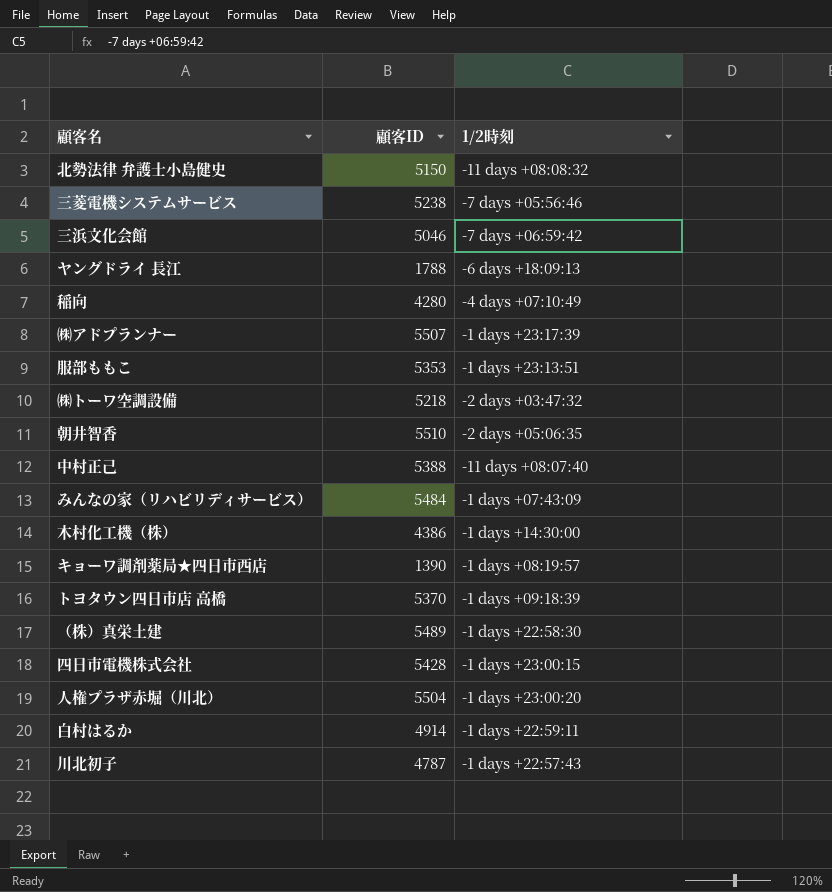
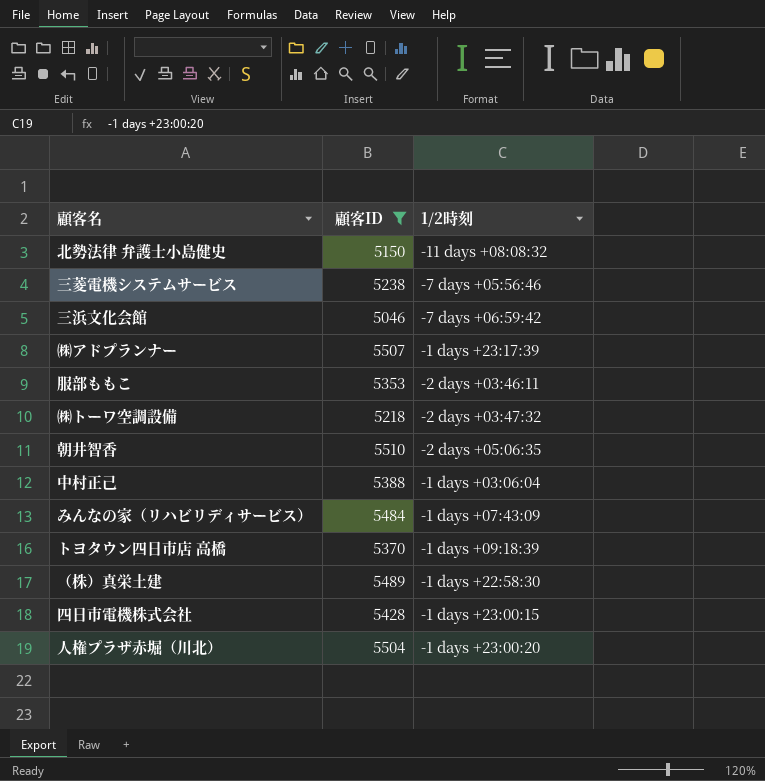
filter: none -> 顧客ID >= 5046
服部ももこ | 1/2時刻: -1 days +23:13:51 -> -2 days +03:46:11
中村正己 | 1/2時刻: -11 days +08:07:40 -> -1 days +03:06:04

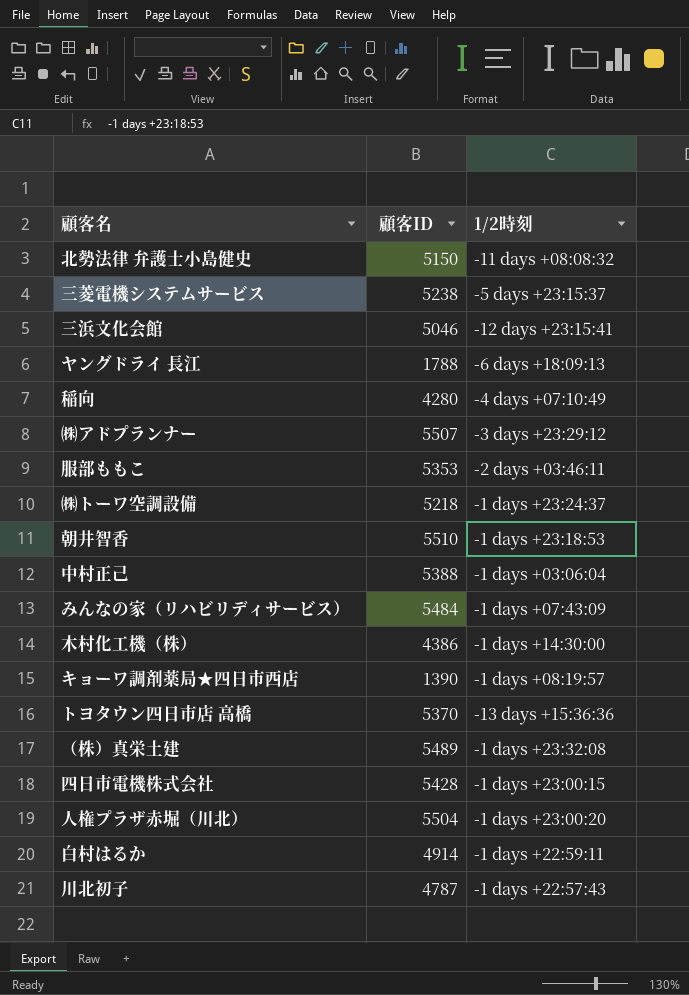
filter: 顧客ID >= 5046 -> none
三菱電機システムサービス | 1/2時刻: -7 days +05:56:46 -> -5 days +23:15:37
三浜文化会館 | 1/2時刻: -7 days +06:59:42 -> -12 days +23:15:41
㈱アドプランナー | 1/2時刻: -1 days +23:17:39 -> -3 days +23:29:12
㈱トーワ空調設備 | 1/2時刻: -2 days +03:47:32 -> -1 days +23:24:37
朝井智香 | 1/2時刻: -2 days +05:06:35 -> -1 days +23:18:53
トヨタウン四日市店 高橋 | 1/2時刻: -1 days +09:18:39 -> -13 days +15:36:36
（株）真栄土建 | 1/2時刻: -1 days +22:58:30 -> -1 days +23:32:08

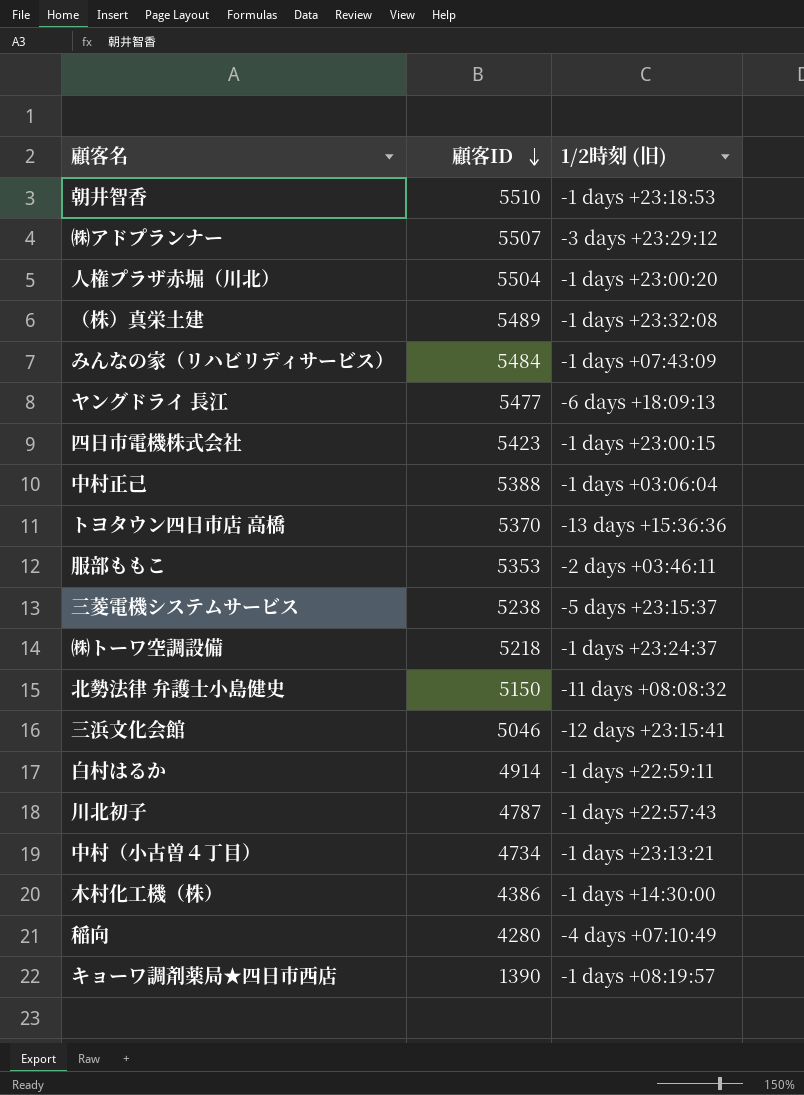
row order: none -> 顧客ID descending
column name: 1/2時刻 -> 1/2時刻 (旧)
ヤングドライ 長江 | 顧客ID: 1788 -> 5477
四日市電機株式会社 | 顧客ID: 5428 -> 5423
row 中村（小古曽４丁目）: none -> 4734 | -1 days +23:13:21

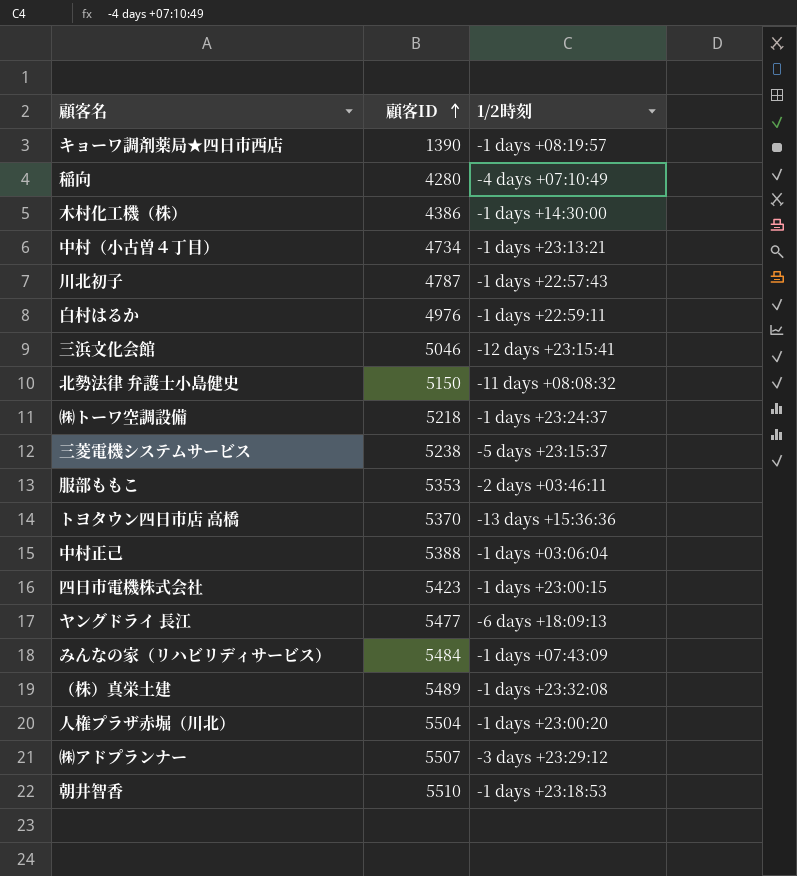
row order: 顧客ID descending -> 顧客ID ascending
column name: 1/2時刻 (旧) -> 1/2時刻
白村はるか | 顧客ID: 4914 -> 4976

